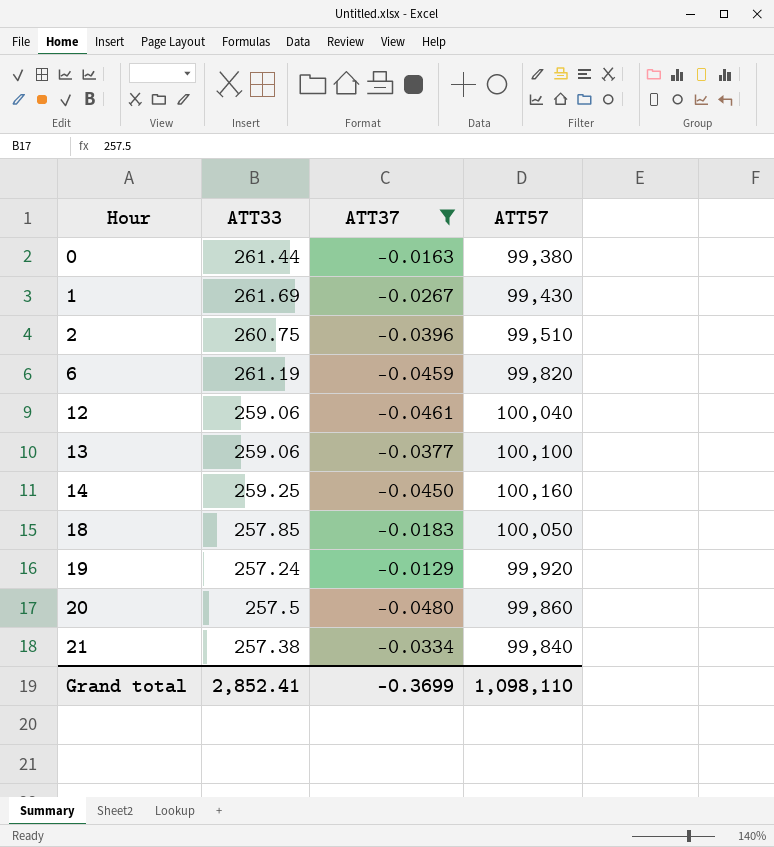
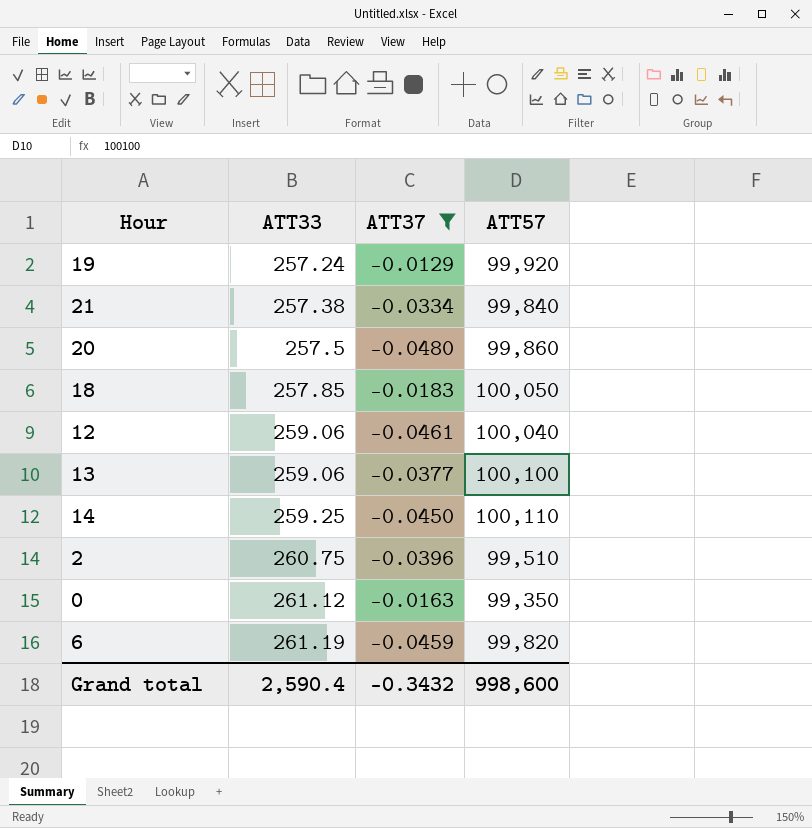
row order: Hour ascending -> ATT33 ascending
row 1: 261.69 | -0.0267 | 99,430 -> none
14 | ATT57: 100,160 -> 100,110
0 | ATT33: 261.44 -> 261.12
0 | ATT57: 99,380 -> 99,350
Grand total | ATT33: 2,852.41 -> 2,590.4
Grand total | ATT37: -0.3699 -> -0.3432
Grand total | ATT57: 1,098,110 -> 998,600

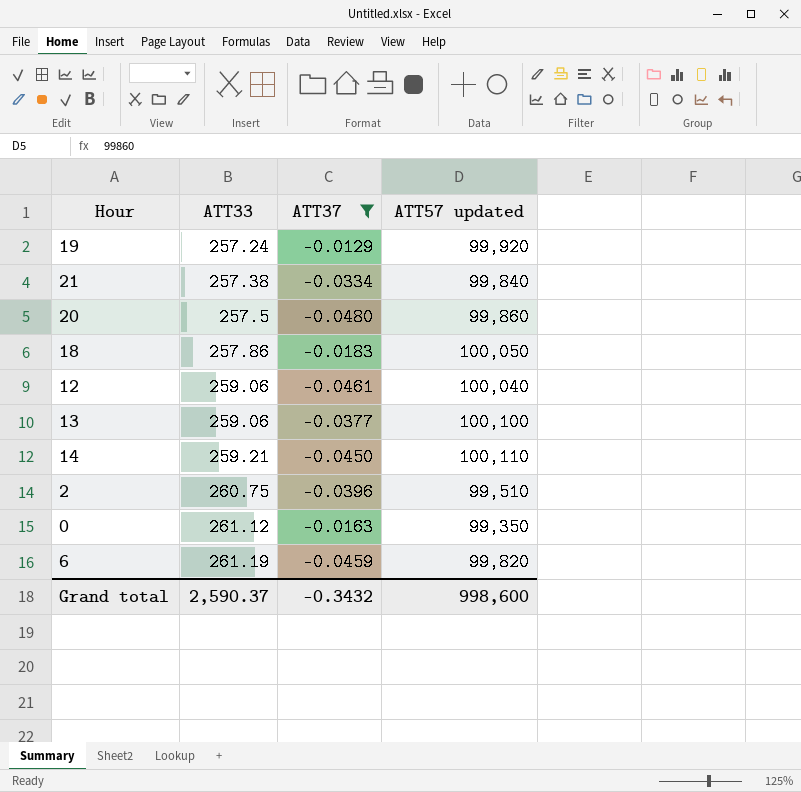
column name: ATT57 -> ATT57 updated
18 | ATT33: 257.85 -> 257.86
14 | ATT33: 259.25 -> 259.21
Grand total | ATT33: 2,590.4 -> 2,590.37

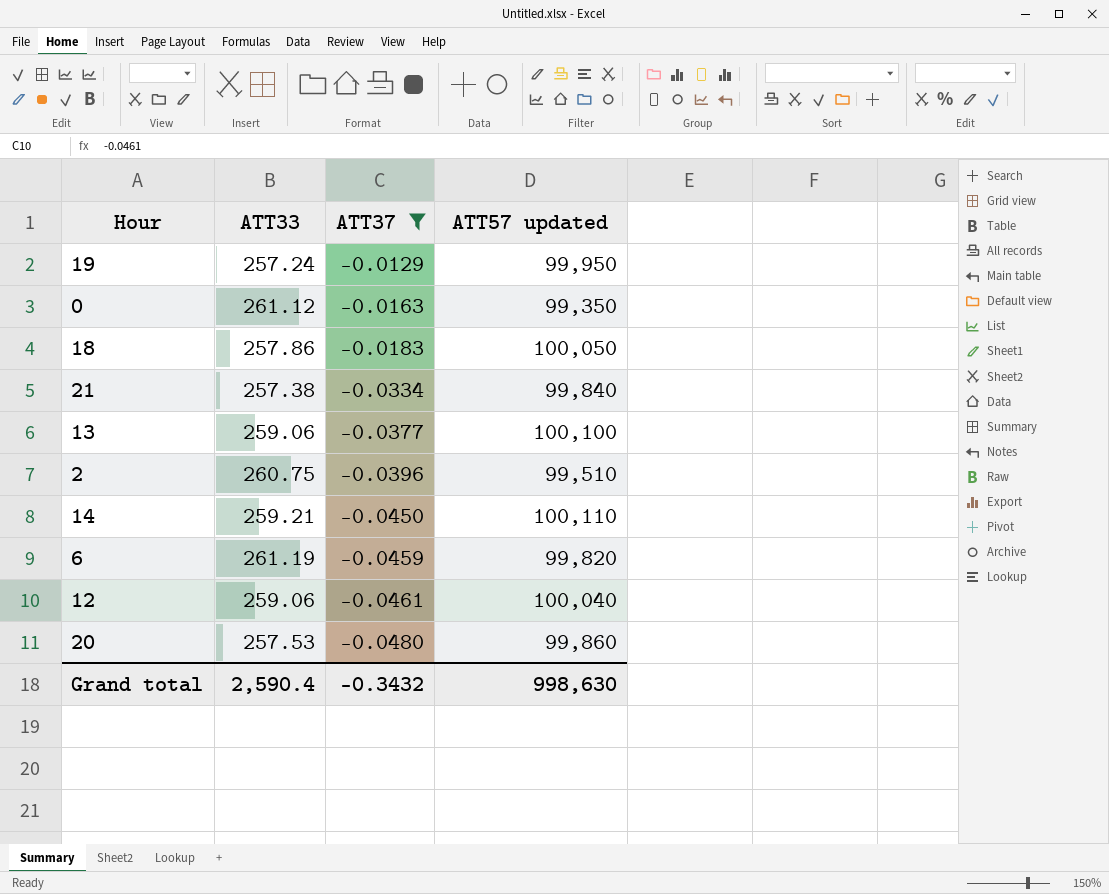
row order: ATT33 ascending -> ATT37 descending
19 | ATT57 updated: 99,920 -> 99,950
20 | ATT33: 257.5 -> 257.53
Grand total | ATT33: 2,590.37 -> 2,590.4
Grand total | ATT57 updated: 998,600 -> 998,630

